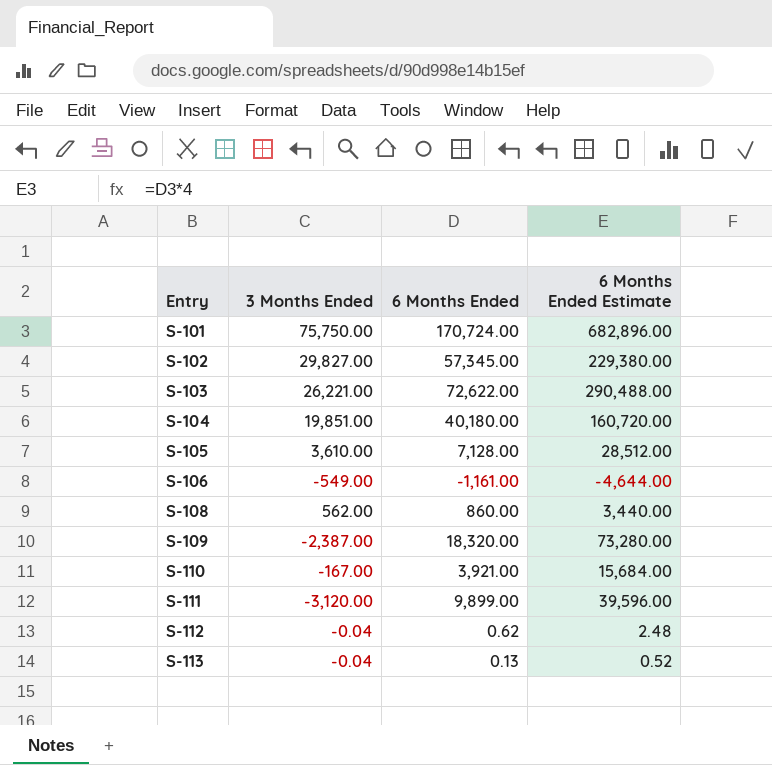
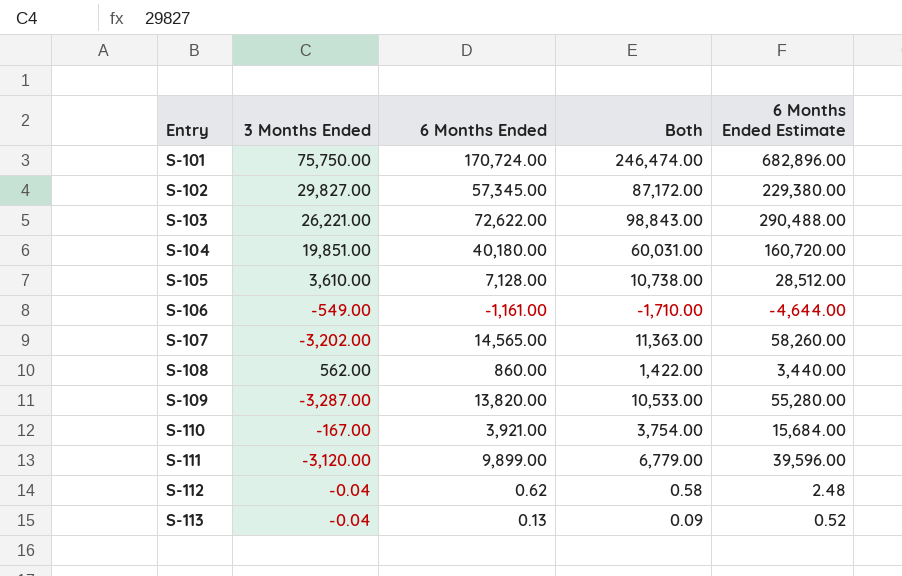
column Both | formula: none -> [3 Months Ended] + [6 Months Ended]
row S-107: none -> -3,202.00 | 14,565.00 | 11,363.00 | 58,260.00
S-109 | 3 Months Ended: -2,387.00 -> -3,287.00
S-109 | 6 Months Ended: 18,320.00 -> 13,820.00
S-109 | 6 Months Ended Estimate: 73,280.00 -> 55,280.00

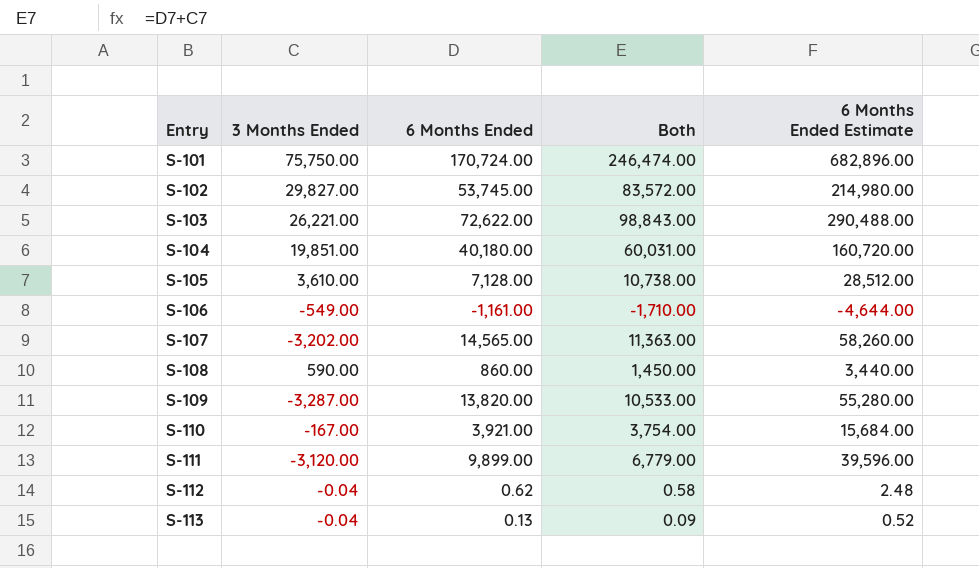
S-102 | 6 Months Ended: 57,345.00 -> 53,745.00
S-102 | Both: 87,172.00 -> 83,572.00
S-102 | 6 Months Ended Estimate: 229,380.00 -> 214,980.00
S-108 | 3 Months Ended: 562.00 -> 590.00
S-108 | Both: 1,422.00 -> 1,450.00

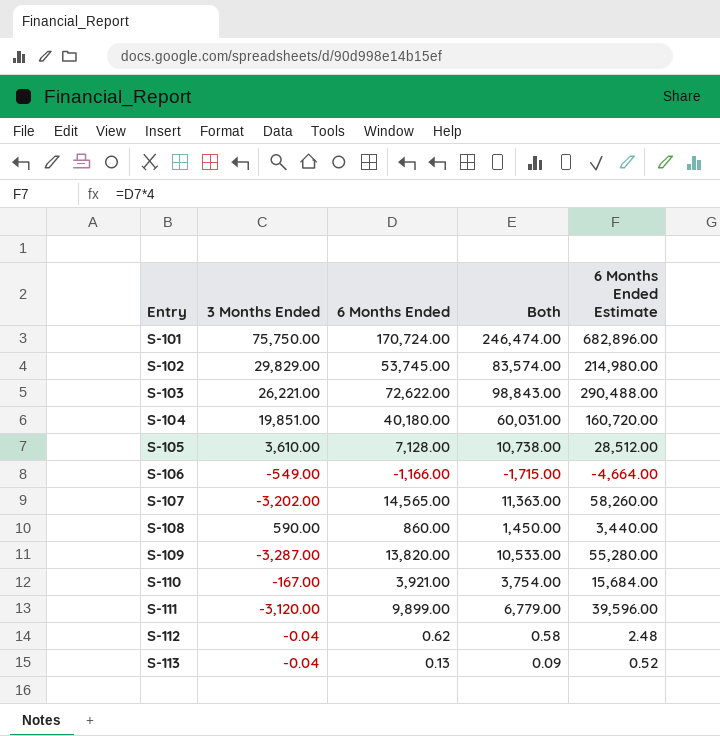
S-102 | 3 Months Ended: 29,827.00 -> 29,829.00
S-102 | Both: 83,572.00 -> 83,574.00
S-106 | 6 Months Ended: -1,161.00 -> -1,166.00
S-106 | Both: -1,710.00 -> -1,715.00
S-106 | 6 Months Ended Estimate: -4,644.00 -> -4,664.00

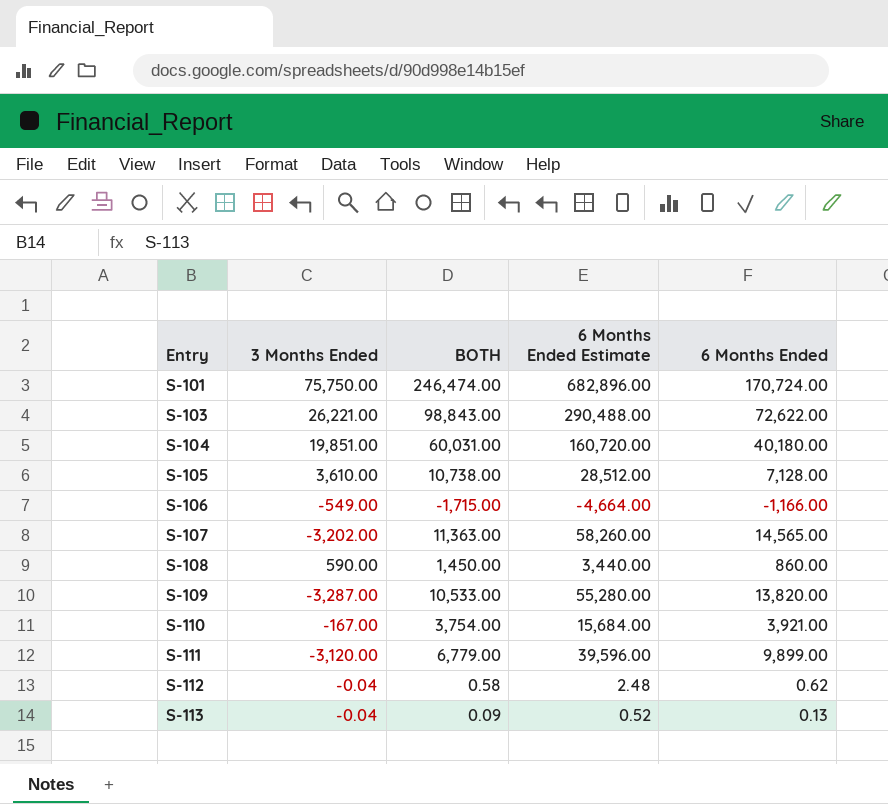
column name: Both -> BOTH
column 6 Months Ended | position: 3 -> 5
row S-102: 29,829.00 | 53,745.00 | 83,574.00 | 214,980.00 -> none

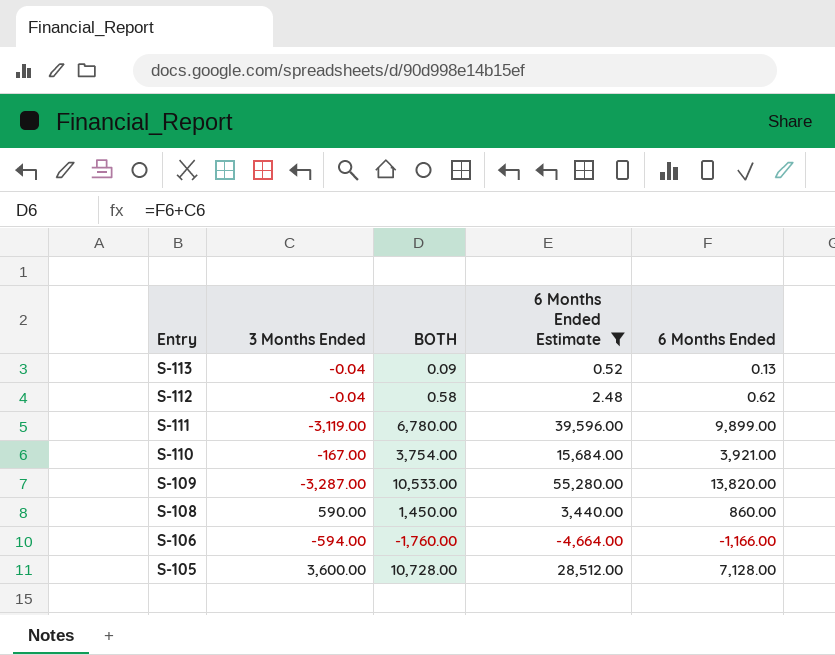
filter: none -> 6 Months Ended Estimate <= 55,280.00
row order: Entry ascending -> Entry descending
S-111 | 3 Months Ended: -3,120.00 -> -3,119.00
S-111 | BOTH: 6,779.00 -> 6,780.00
S-106 | 3 Months Ended: -549.00 -> -594.00
S-106 | BOTH: -1,715.00 -> -1,760.00
S-105 | 3 Months Ended: 3,610.00 -> 3,600.00
S-105 | BOTH: 10,738.00 -> 10,728.00

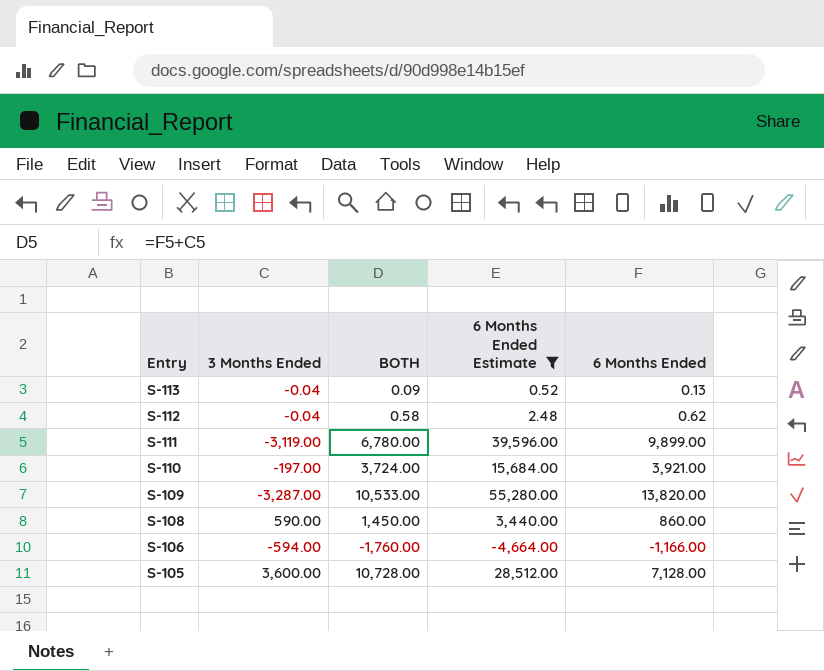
S-110 | 3 Months Ended: -167.00 -> -197.00
S-110 | BOTH: 3,754.00 -> 3,724.00

